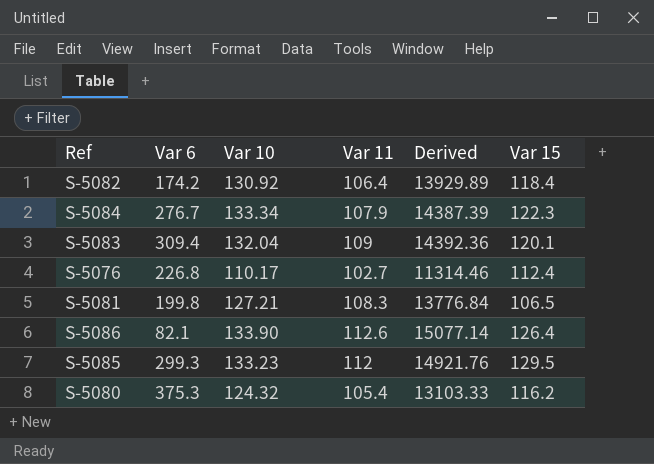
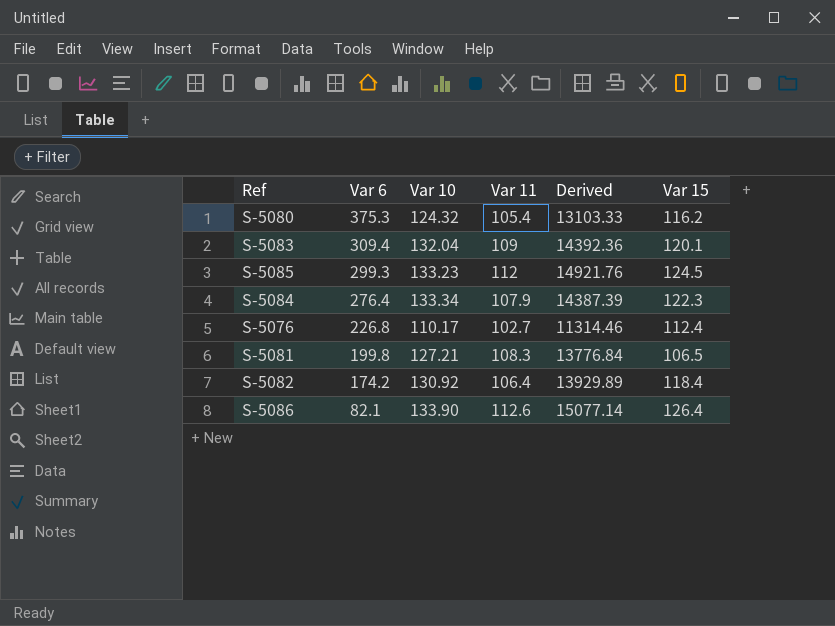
row order: none -> Var 6 descending
S-5085 | Var 15: 129.5 -> 124.5
S-5084 | Var 6: 276.7 -> 276.4

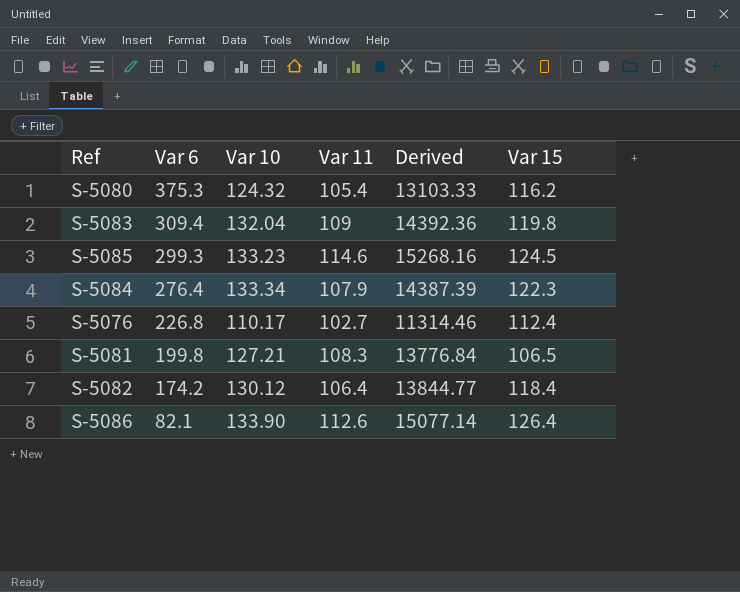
S-5083 | Var 15: 120.1 -> 119.8
S-5085 | Var 11: 112 -> 114.6
S-5085 | Derived: 14921.76 -> 15268.16
S-5082 | Var 10: 130.92 -> 130.12
S-5082 | Derived: 13929.89 -> 13844.77

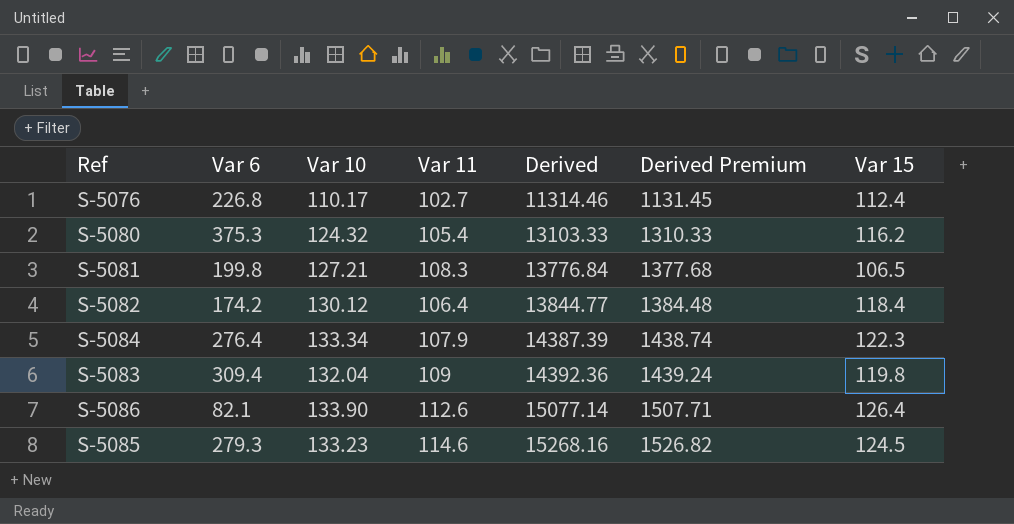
row order: Var 6 descending -> Derived ascending
column Derived Premium | formula: none -> [Derived] * 0.1
S-5085 | Var 6: 299.3 -> 279.3

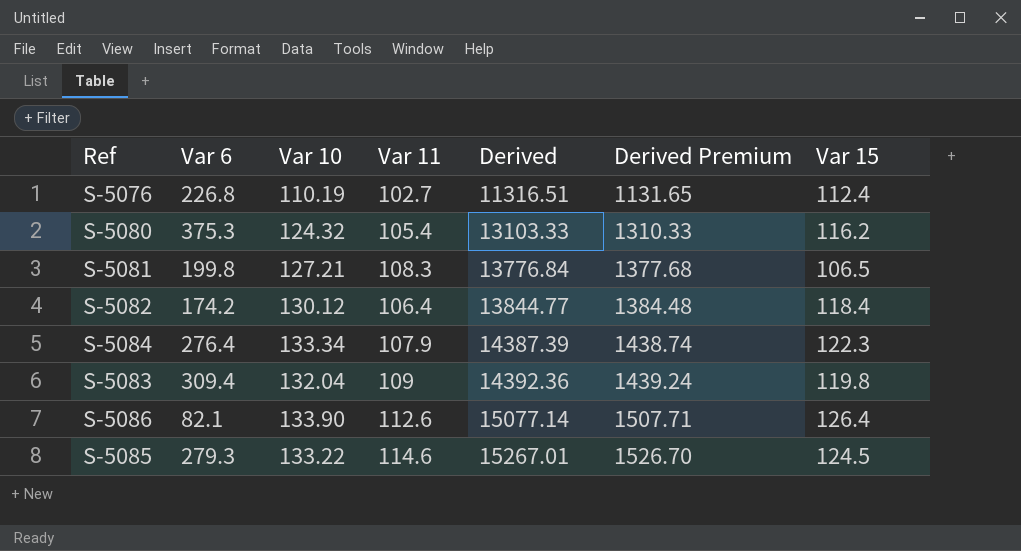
S-5076 | Var 10: 110.17 -> 110.19
S-5076 | Derived: 11314.46 -> 11316.51
S-5076 | Derived Premium: 1131.45 -> 1131.65
S-5085 | Var 10: 133.23 -> 133.22
S-5085 | Derived: 15268.16 -> 15267.01
S-5085 | Derived Premium: 1526.82 -> 1526.70

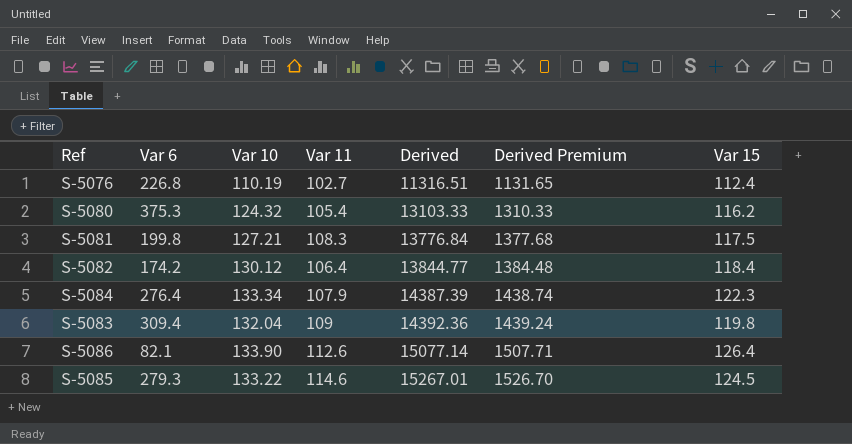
S-5081 | Var 15: 106.5 -> 117.5

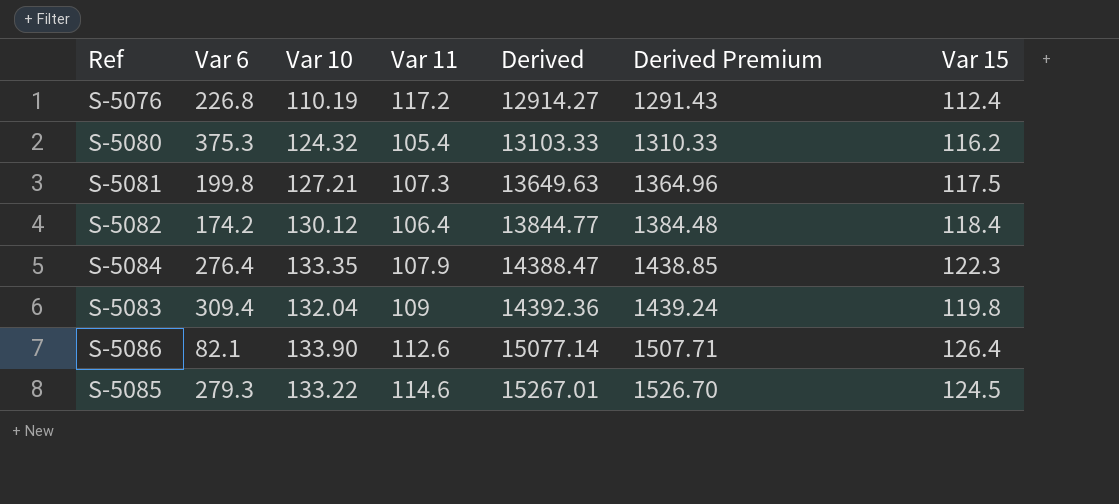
S-5076 | Var 11: 102.7 -> 117.2
S-5076 | Derived: 11316.51 -> 12914.27
S-5076 | Derived Premium: 1131.65 -> 1291.43
S-5081 | Var 11: 108.3 -> 107.3
S-5081 | Derived: 13776.84 -> 13649.63
S-5081 | Derived Premium: 1377.68 -> 1364.96
S-5084 | Var 10: 133.34 -> 133.35
S-5084 | Derived: 14387.39 -> 14388.47
S-5084 | Derived Premium: 1438.74 -> 1438.85

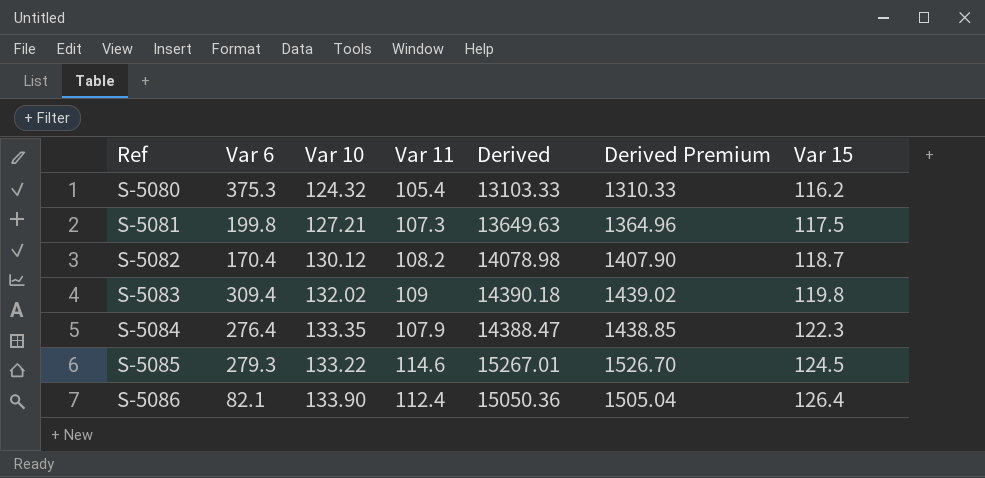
row order: Derived ascending -> Ref ascending
row S-5076: 226.8 | 110.19 | 117.2 | 12914.27 | 1291.43 | 112.4 -> none
S-5082 | Var 6: 174.2 -> 170.4
S-5082 | Var 11: 106.4 -> 108.2
S-5082 | Derived: 13844.77 -> 14078.98
S-5082 | Derived Premium: 1384.48 -> 1407.90
S-5082 | Var 15: 118.4 -> 118.7
S-5083 | Var 10: 132.04 -> 132.02
S-5083 | Derived: 14392.36 -> 14390.18
S-5083 | Derived Premium: 1439.24 -> 1439.02
S-5086 | Var 11: 112.6 -> 112.4
S-5086 | Derived: 15077.14 -> 15050.36
S-5086 | Derived Premium: 1507.71 -> 1505.04

